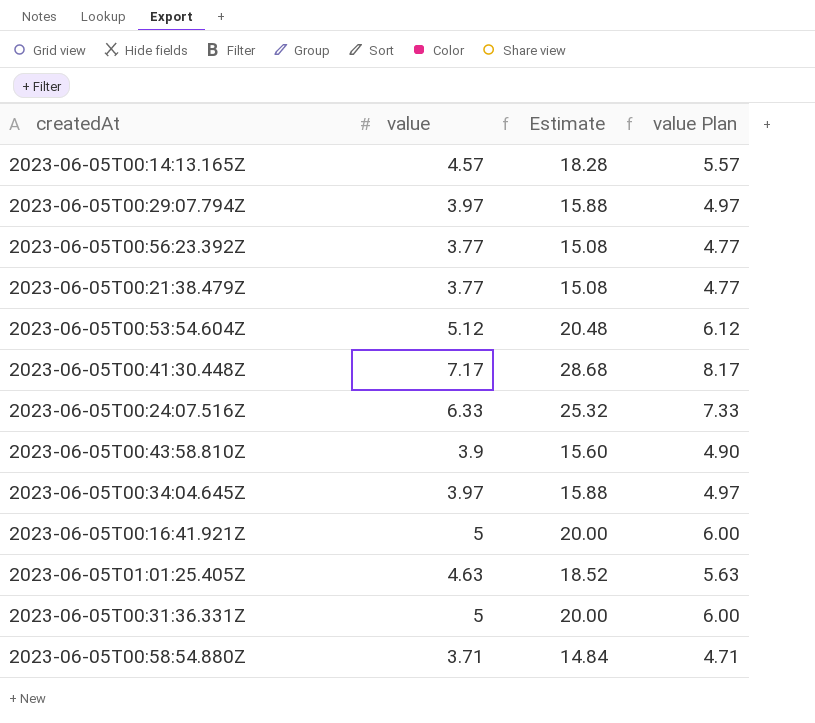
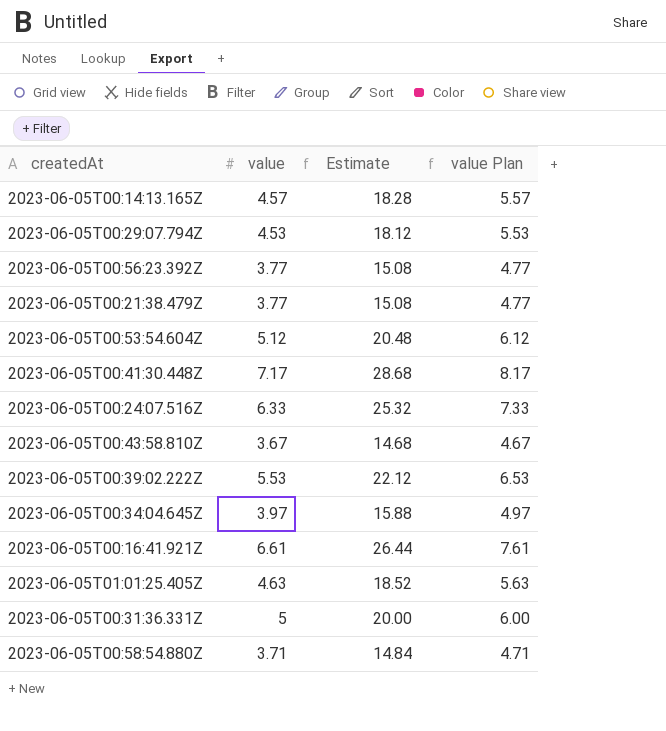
2023-06-05T00:29:07.794Z | value: 3.97 -> 4.53
2023-06-05T00:29:07.794Z | Estimate: 15.88 -> 18.12
2023-06-05T00:29:07.794Z | value Plan: 4.97 -> 5.53
2023-06-05T00:43:58.810Z | value: 3.9 -> 3.67
2023-06-05T00:43:58.810Z | Estimate: 15.60 -> 14.68
2023-06-05T00:43:58.810Z | value Plan: 4.90 -> 4.67
row 2023-06-05T00:39:02.222Z: none -> 5.53 | 22.12 | 6.53
2023-06-05T00:16:41.921Z | value: 5 -> 6.61
2023-06-05T00:16:41.921Z | Estimate: 20.00 -> 26.44
2023-06-05T00:16:41.921Z | value Plan: 6.00 -> 7.61

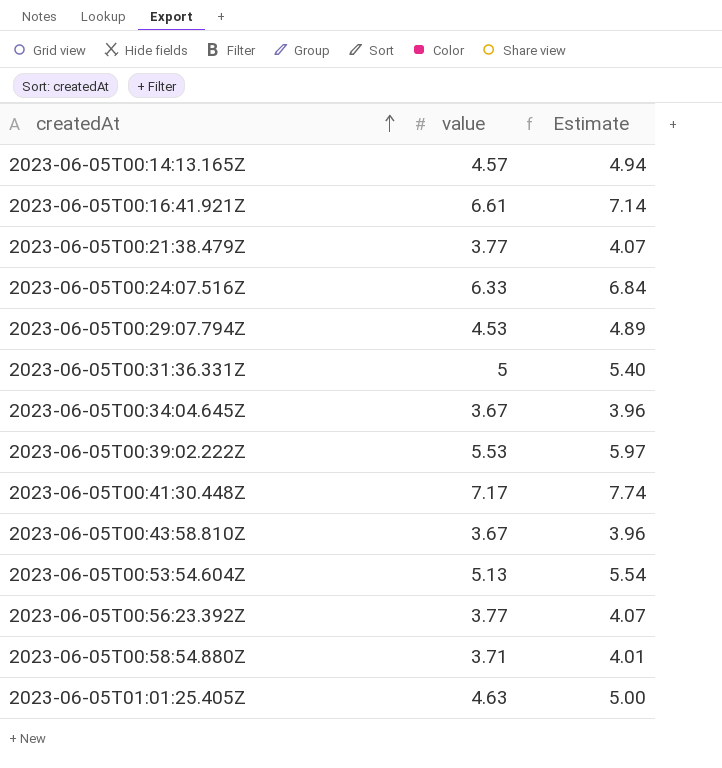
row order: none -> createdAt ascending
column value Plan | formula: [value] + 1 -> none
column Estimate | formula: [value] * 4 -> [value] * 1.08
2023-06-05T00:34:04.645Z | value: 3.97 -> 3.67
2023-06-05T00:53:54.604Z | value: 5.12 -> 5.13

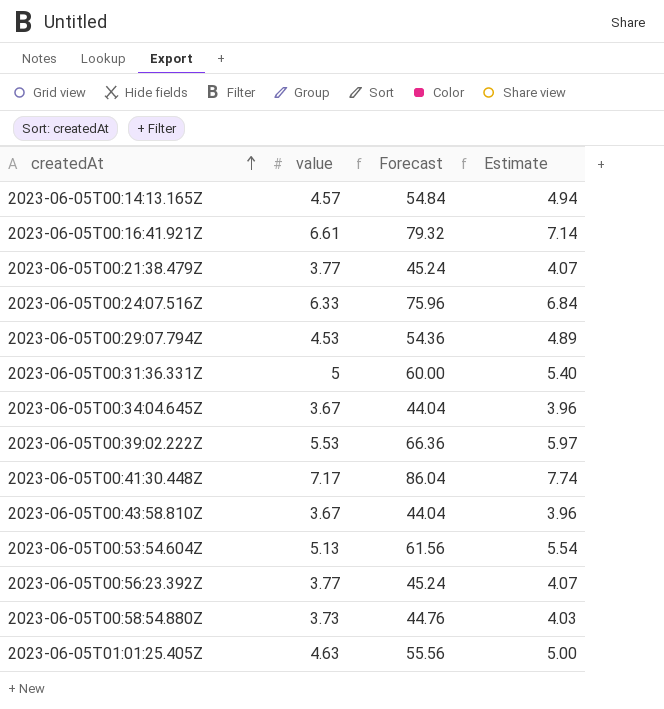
column Forecast | formula: none -> [value] * 12
2023-06-05T00:58:54.880Z | value: 3.71 -> 3.73
2023-06-05T00:58:54.880Z | Estimate: 4.01 -> 4.03

